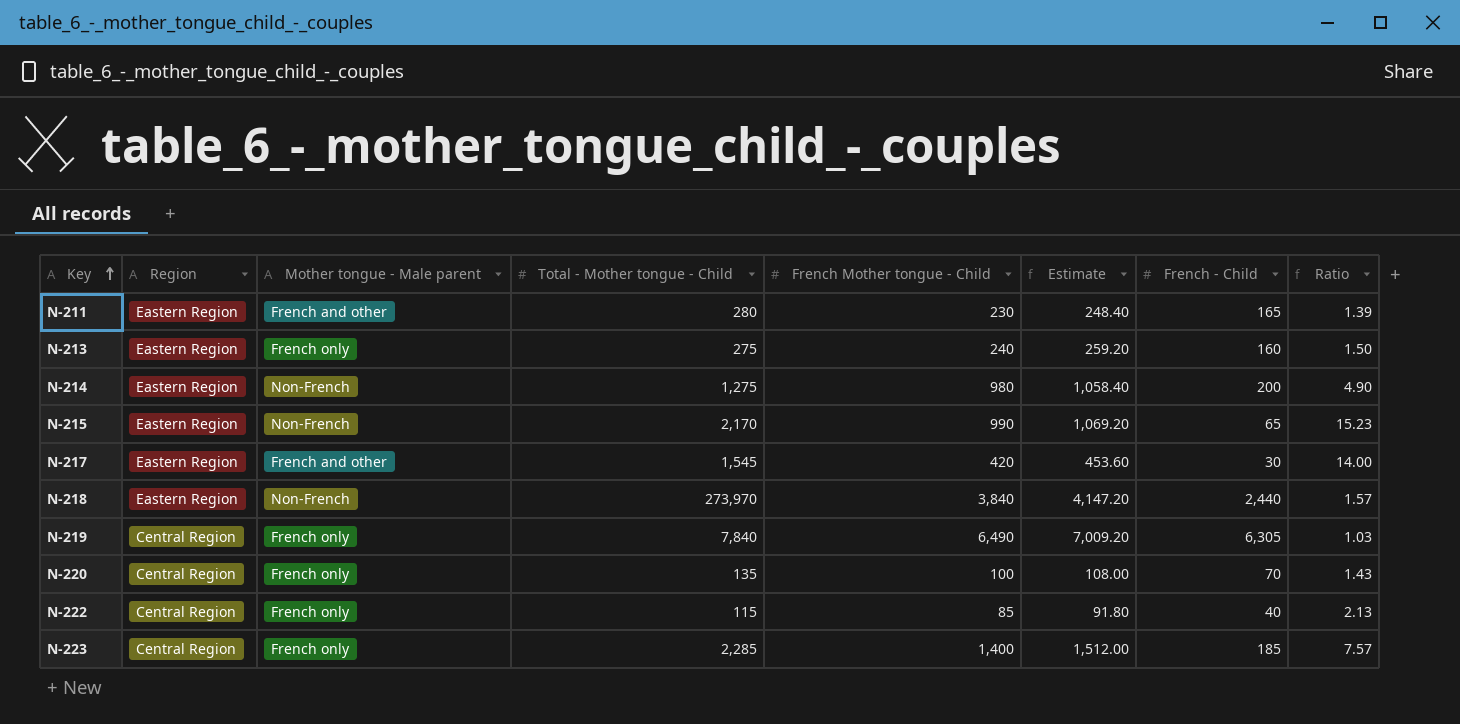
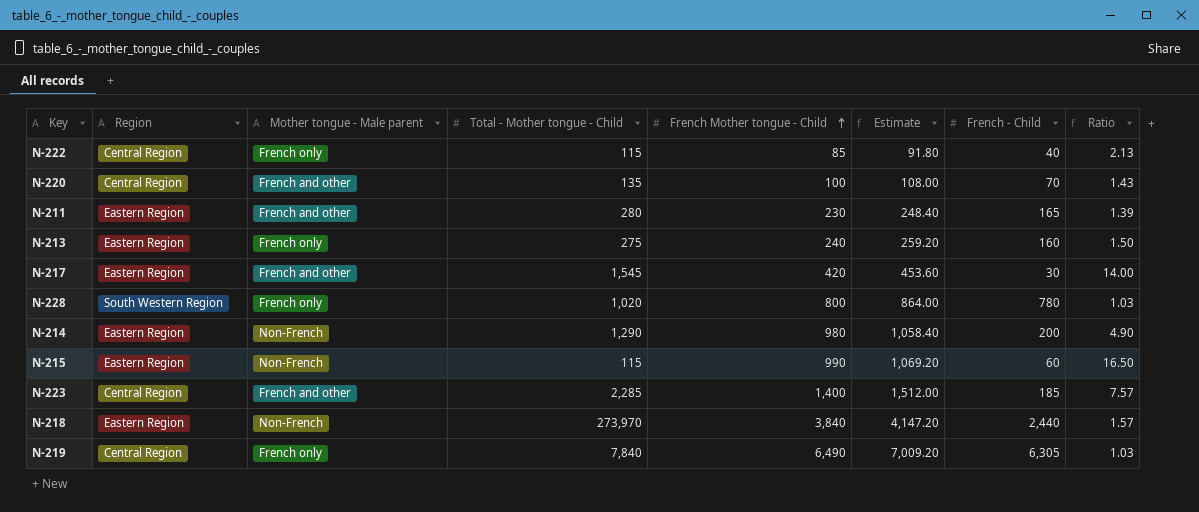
row order: Key ascending -> French Mother tongue - Child ascending
N-220 | Mother tongue - Male parent: French only -> French and other
row N-228: none -> South Western Region | French only | 1,020 | 800 | 864.00 | 780 | 1.03
N-214 | Total - Mother tongue - Child: 1,275 -> 1,290
N-215 | Total - Mother tongue - Child: 2,170 -> 115
N-215 | French - Child: 65 -> 60
N-215 | Ratio: 15.23 -> 16.50
N-223 | Mother tongue - Male parent: French only -> French and other

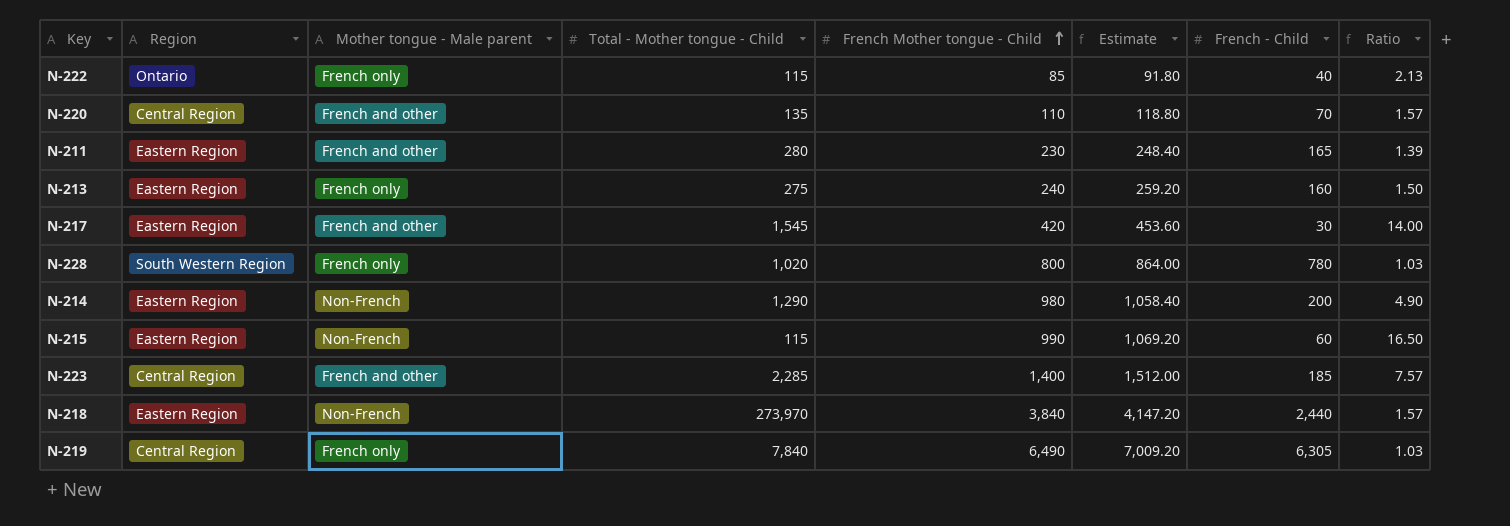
N-222 | Region: Central Region -> Ontario
N-220 | French Mother tongue - Child: 100 -> 110
N-220 | Estimate: 108.00 -> 118.80
N-220 | Ratio: 1.43 -> 1.57

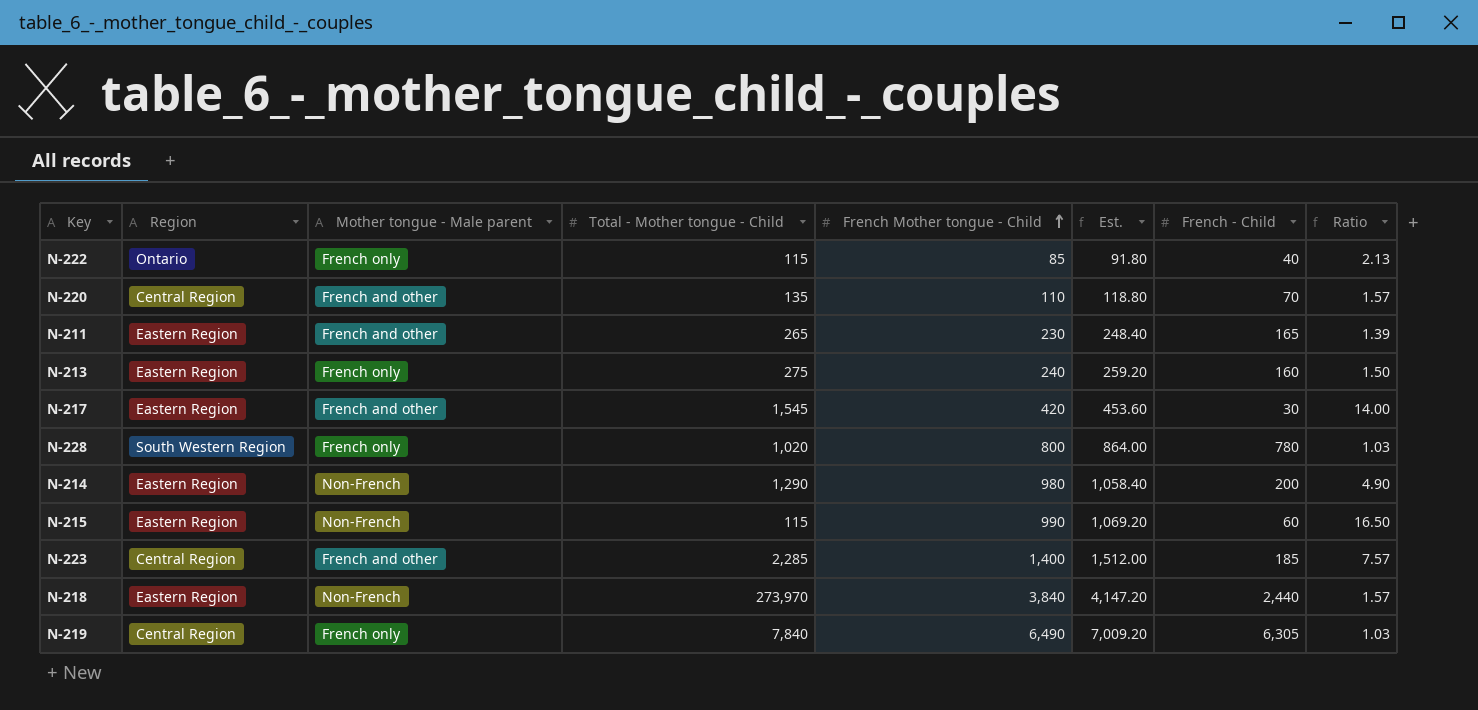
column name: Estimate -> Est.
N-211 | Total - Mother tongue - Child: 280 -> 265

